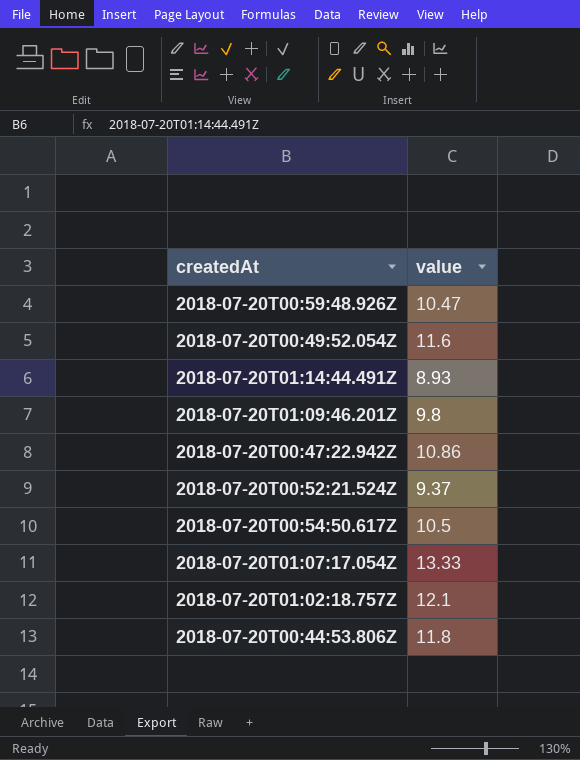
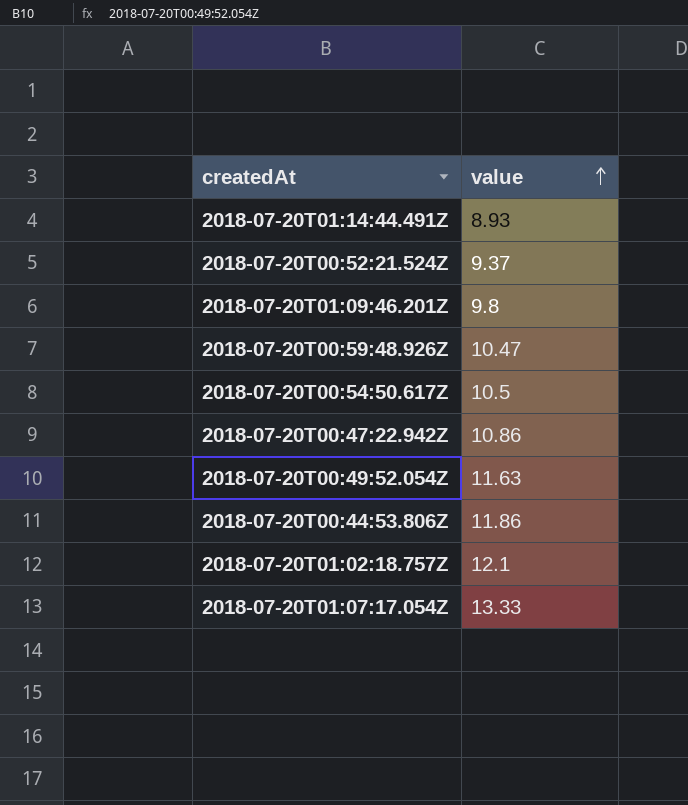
row order: none -> value ascending
2018-07-20T00:49:52.054Z | value: 11.6 -> 11.63
2018-07-20T00:44:53.806Z | value: 11.8 -> 11.86

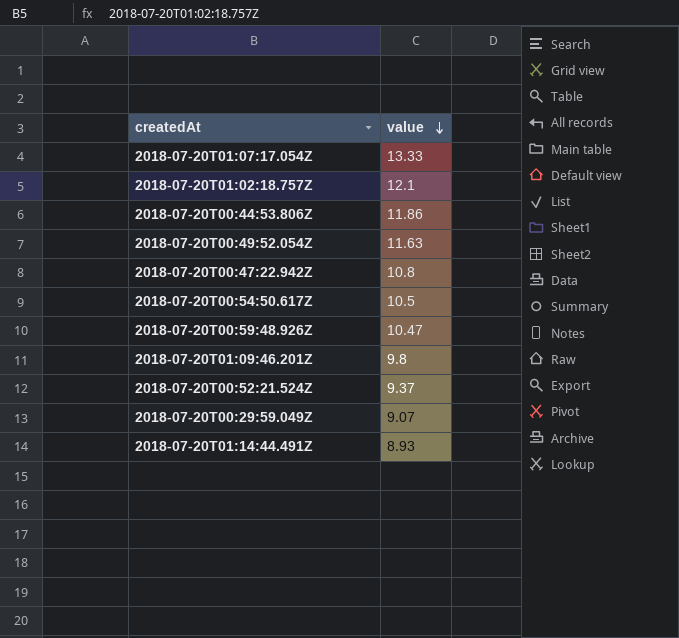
row order: value ascending -> value descending
2018-07-20T00:47:22.942Z | value: 10.86 -> 10.8
row 2018-07-20T00:29:59.049Z: none -> 9.07

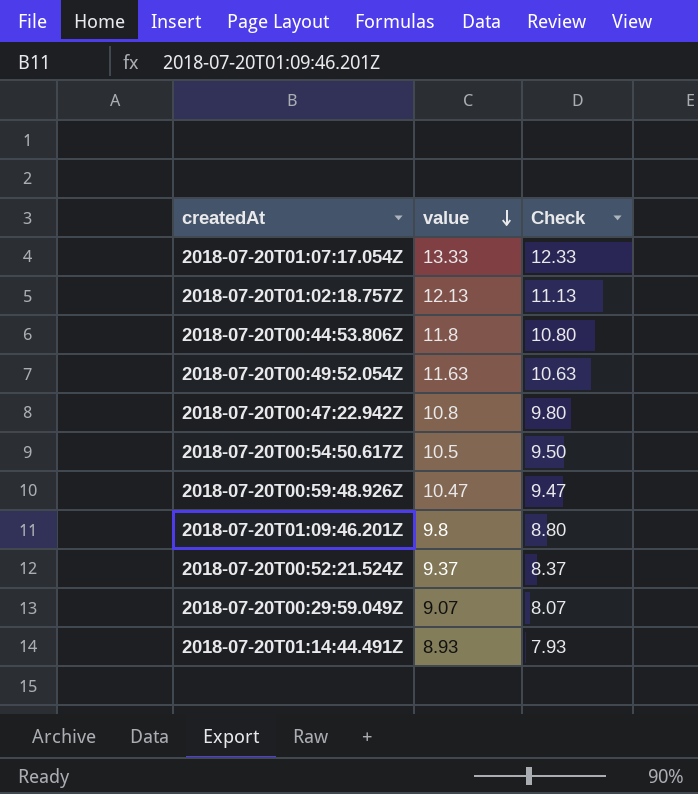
column Check | formula: none -> [value] - 1
2018-07-20T01:02:18.757Z | value: 12.1 -> 12.13
2018-07-20T00:44:53.806Z | value: 11.86 -> 11.8

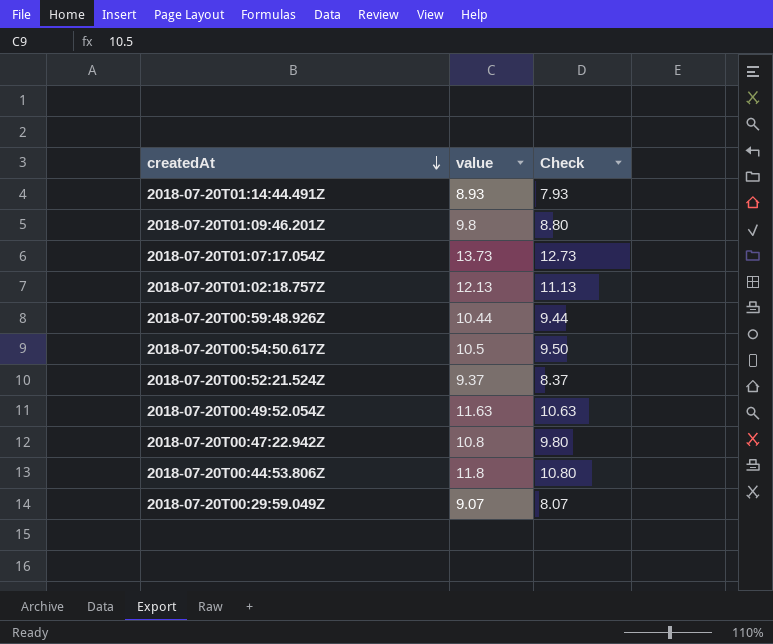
row order: value descending -> createdAt descending
2018-07-20T01:07:17.054Z | value: 13.33 -> 13.73
2018-07-20T01:07:17.054Z | Check: 12.33 -> 12.73
2018-07-20T00:59:48.926Z | value: 10.47 -> 10.44
2018-07-20T00:59:48.926Z | Check: 9.47 -> 9.44

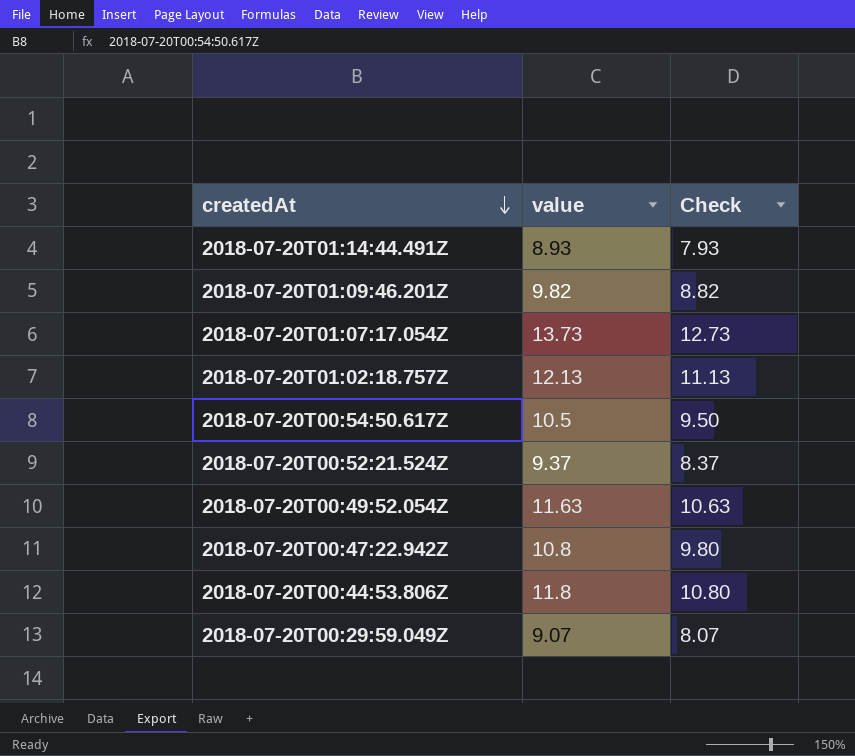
row 2018-07-20T00:59:48.926Z: 10.44 | 9.44 -> none
2018-07-20T01:09:46.201Z | value: 9.8 -> 9.82
2018-07-20T01:09:46.201Z | Check: 8.80 -> 8.82

